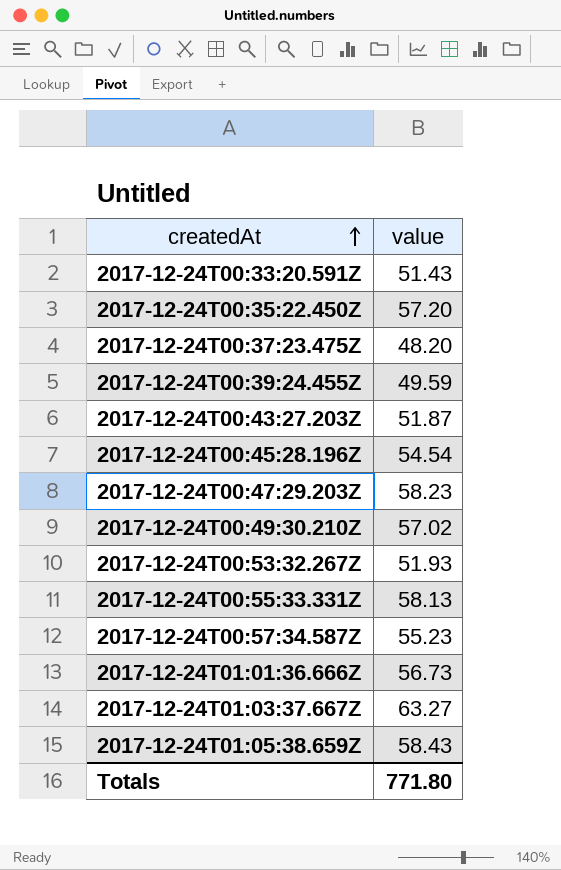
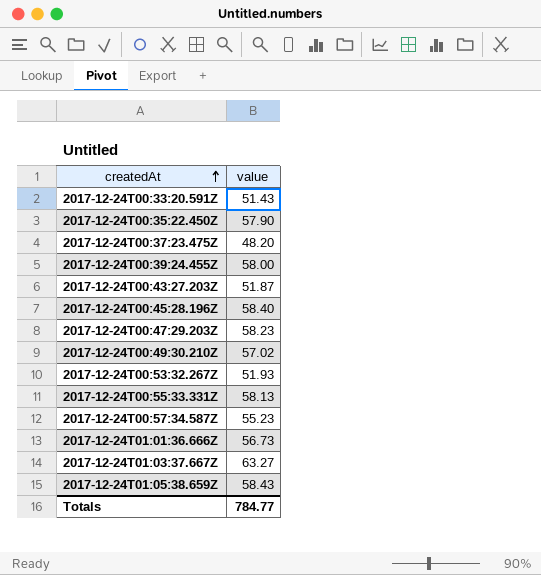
2017-12-24T00:35:22.450Z | value: 57.20 -> 57.90
2017-12-24T00:39:24.455Z | value: 49.59 -> 58.00
2017-12-24T00:45:28.196Z | value: 54.54 -> 58.40
Totals | value: 771.80 -> 784.77

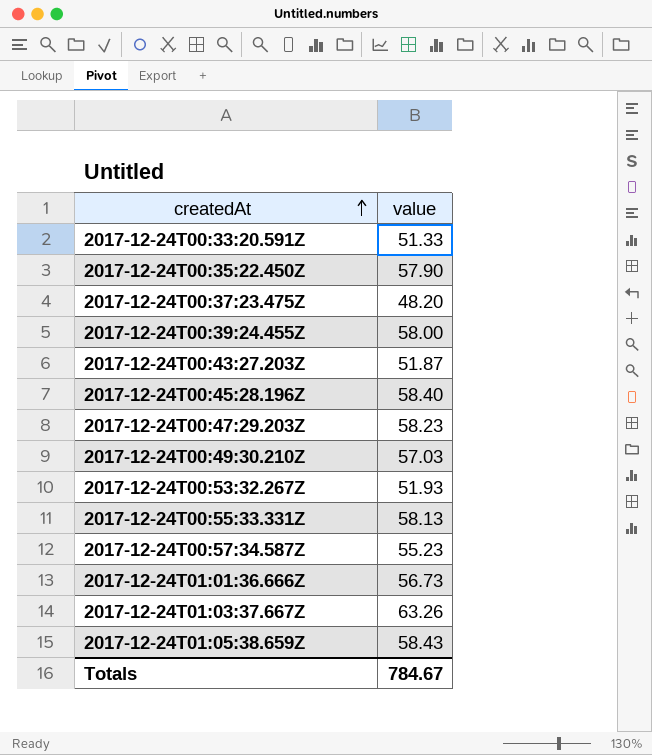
2017-12-24T00:33:20.591Z | value: 51.43 -> 51.33
2017-12-24T00:49:30.210Z | value: 57.02 -> 57.03
2017-12-24T01:03:37.667Z | value: 63.27 -> 63.26
Totals | value: 784.77 -> 784.67

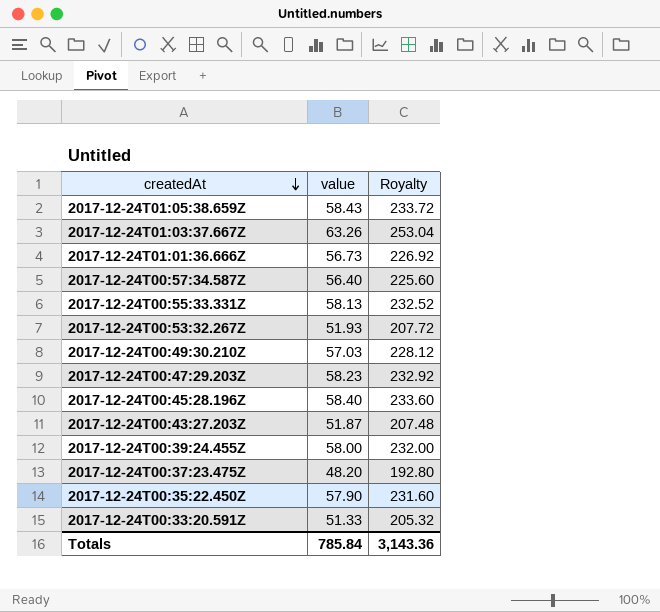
row order: createdAt ascending -> createdAt descending
column Royalty | formula: none -> [value] * 4
2017-12-24T00:57:34.587Z | value: 55.23 -> 56.40
Totals | value: 784.67 -> 785.84

